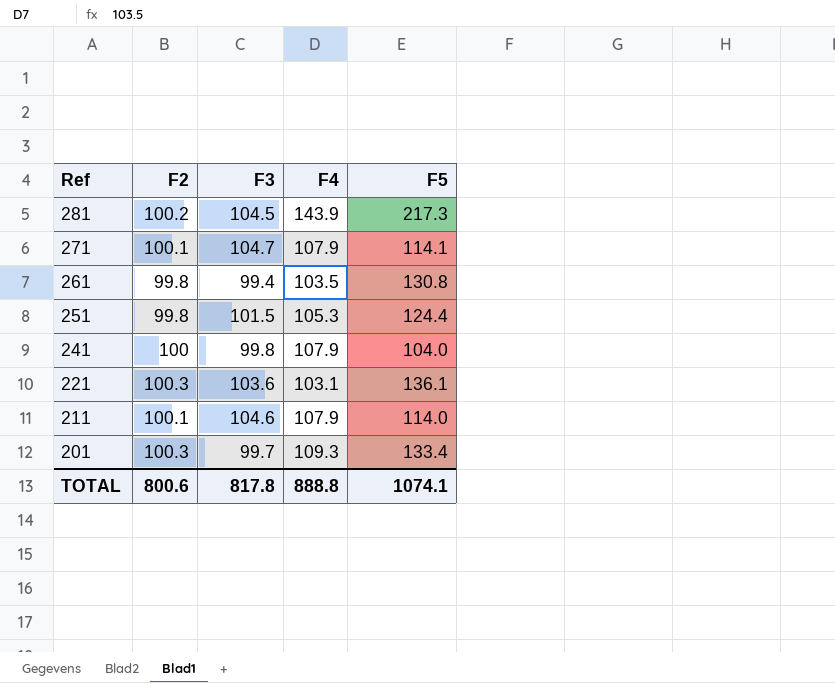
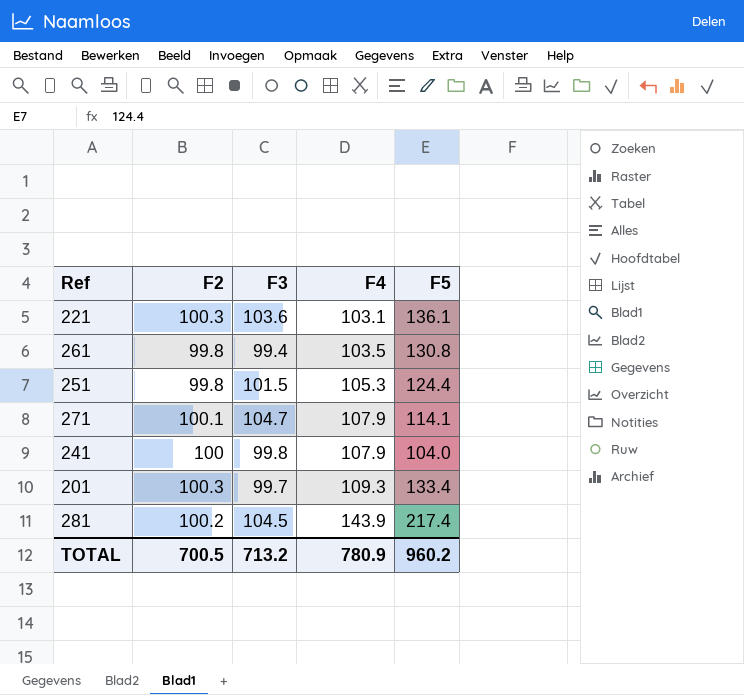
row order: Ref descending -> F4 ascending
row 211: 100.1 | 104.6 | 107.9 | 114.0 -> none
281 | F5: 217.3 -> 217.4
TOTAL | F2: 800.6 -> 700.5
TOTAL | F3: 817.8 -> 713.2
TOTAL | F4: 888.8 -> 780.9
TOTAL | F5: 1074.1 -> 960.2

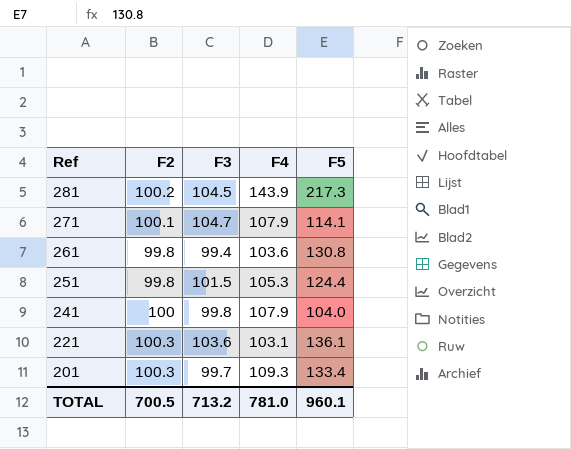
row order: F4 ascending -> Ref descending
281 | F5: 217.4 -> 217.3
261 | F4: 103.5 -> 103.6
TOTAL | F4: 780.9 -> 781.0
TOTAL | F5: 960.2 -> 960.1

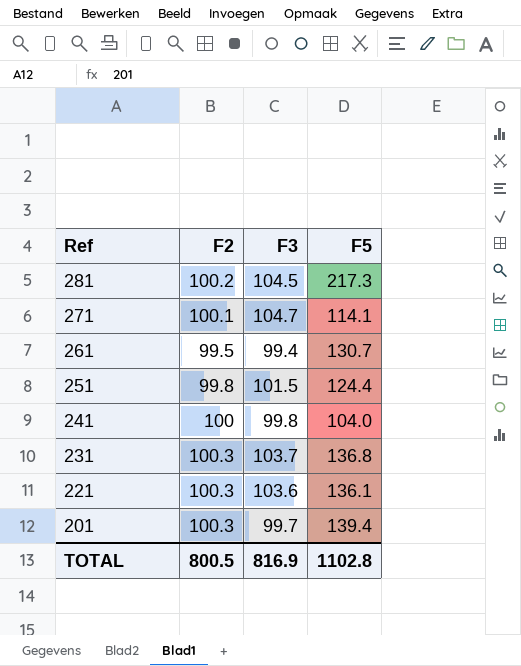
column F4 | position: 4 -> none
261 | F2: 99.8 -> 99.5
261 | F5: 130.8 -> 130.7
row 231: none -> 100.3 | 103.7 | 136.8
201 | F5: 133.4 -> 139.4
TOTAL | F2: 700.5 -> 800.5
TOTAL | F3: 713.2 -> 816.9
TOTAL | F5: 960.1 -> 1102.8

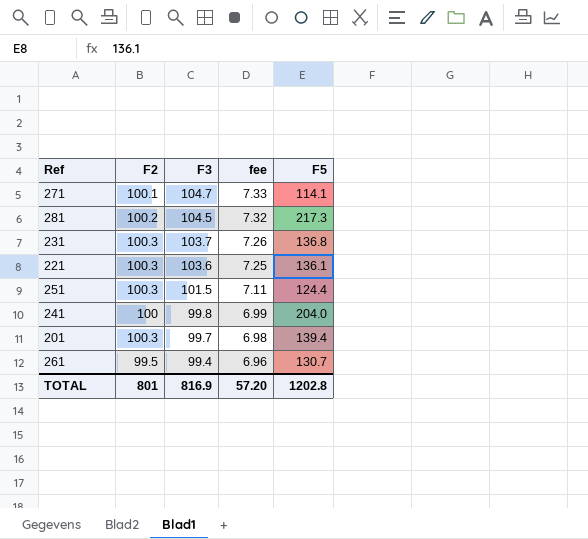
row order: Ref descending -> F3 descending
column fee | formula: none -> [F3] * 0.07
251 | F2: 99.8 -> 100.3
241 | F5: 104.0 -> 204.0
TOTAL | F2: 800.5 -> 801
TOTAL | F5: 1102.8 -> 1202.8

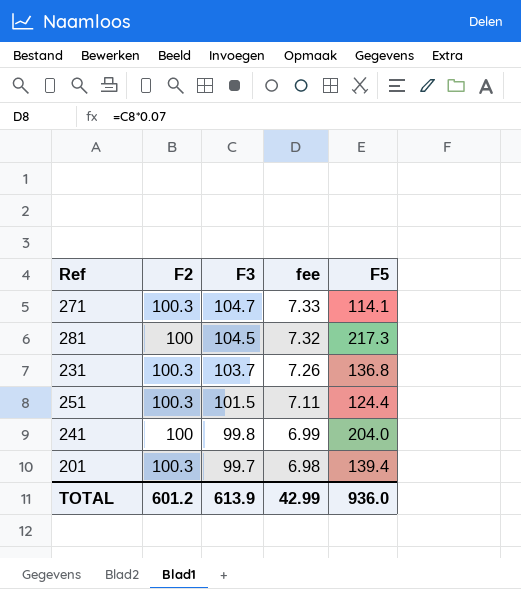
row 221: 100.3 | 103.6 | 7.25 | 136.1 -> none
row 261: 99.5 | 99.4 | 6.96 | 130.7 -> none
271 | F2: 100.1 -> 100.3
281 | F2: 100.2 -> 100
TOTAL | F2: 801 -> 601.2
TOTAL | F3: 816.9 -> 613.9
TOTAL | fee: 57.20 -> 42.99
TOTAL | F5: 1202.8 -> 936.0

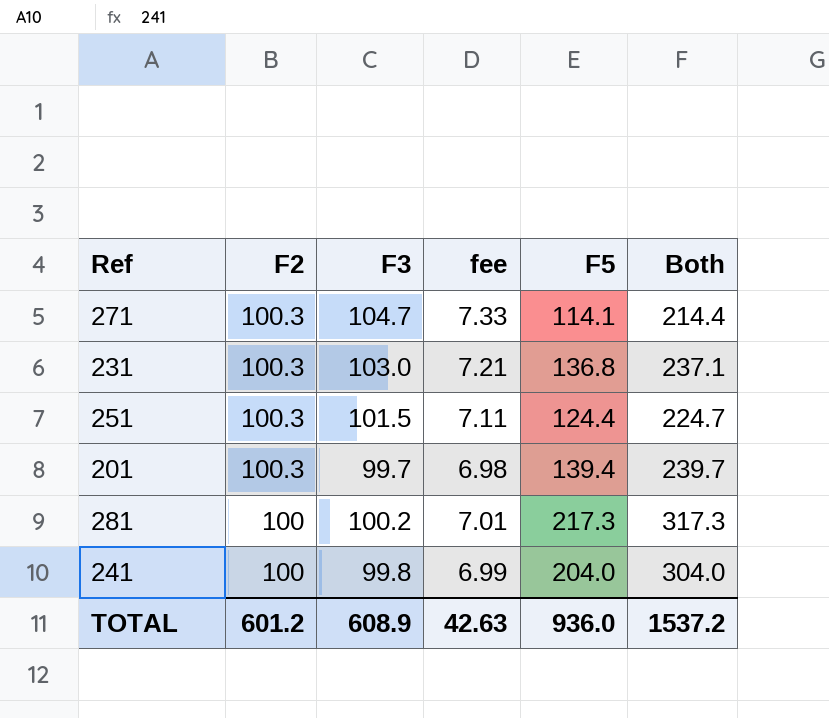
row order: F3 descending -> F2 descending
column Both | formula: none -> [F2] + [F5]
231 | F3: 103.7 -> 103.0
231 | fee: 7.26 -> 7.21
281 | F3: 104.5 -> 100.2
281 | fee: 7.32 -> 7.01
TOTAL | F3: 613.9 -> 608.9
TOTAL | fee: 42.99 -> 42.63

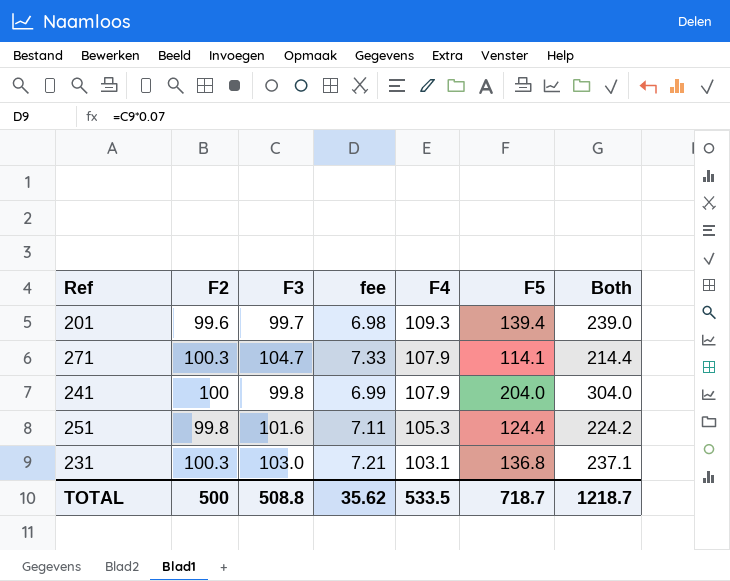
row order: F2 descending -> F4 descending
column F4 | position: none -> 5
row 281: 100 | 100.2 | 7.01 | 217.3 | 317.3 -> none
201 | F2: 100.3 -> 99.6
201 | Both: 239.7 -> 239.0
251 | F2: 100.3 -> 99.8
251 | F3: 101.5 -> 101.6
251 | Both: 224.7 -> 224.2
TOTAL | F2: 601.2 -> 500
TOTAL | F3: 608.9 -> 508.8
TOTAL | fee: 42.63 -> 35.62
TOTAL | F5: 936.0 -> 718.7
TOTAL | Both: 1537.2 -> 1218.7

